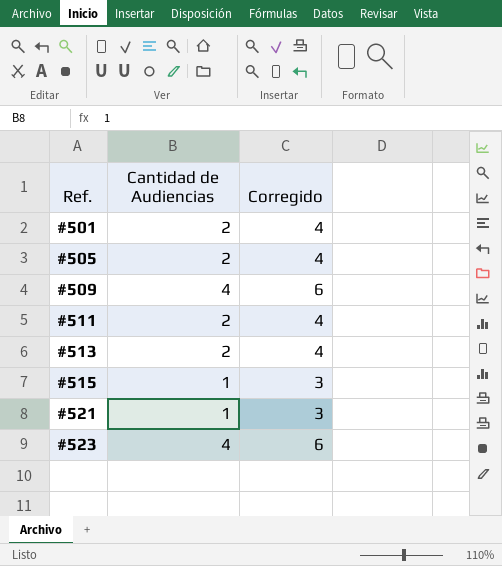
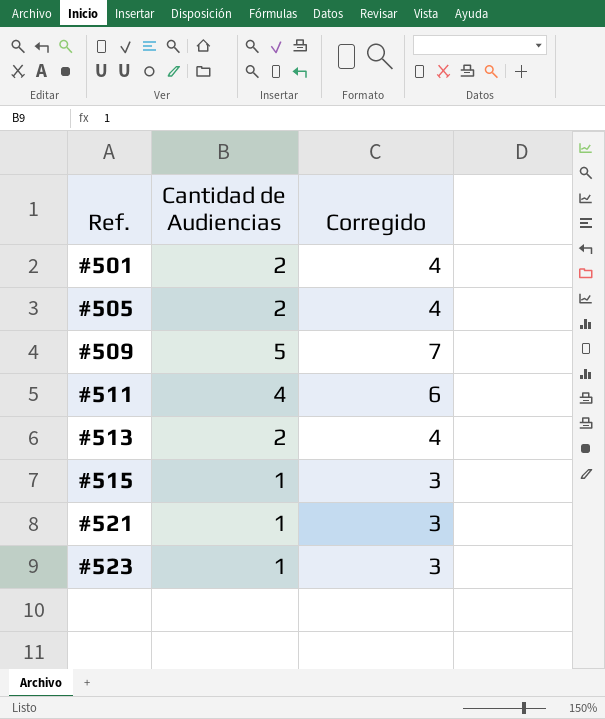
#509 | Cantidad de Audiencias: 4 -> 5
#509 | Corregido: 6 -> 7
#511 | Cantidad de Audiencias: 2 -> 4
#511 | Corregido: 4 -> 6
#523 | Cantidad de Audiencias: 4 -> 1
#523 | Corregido: 6 -> 3

